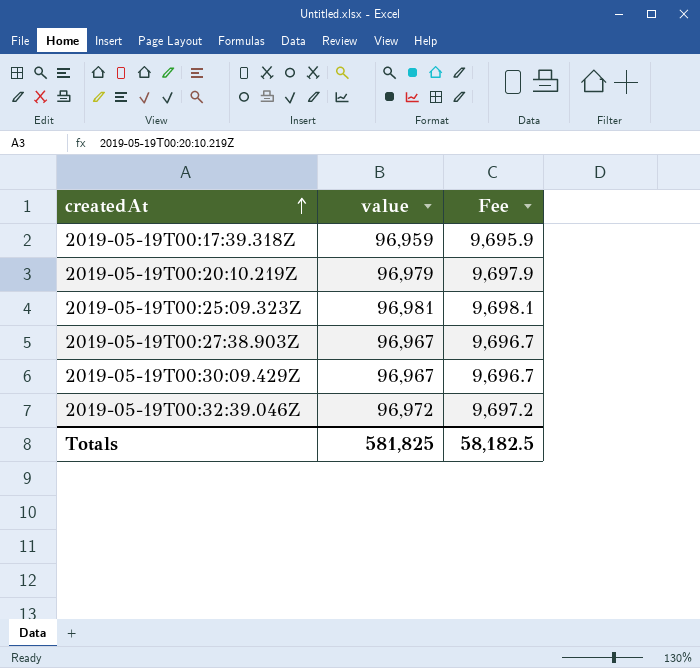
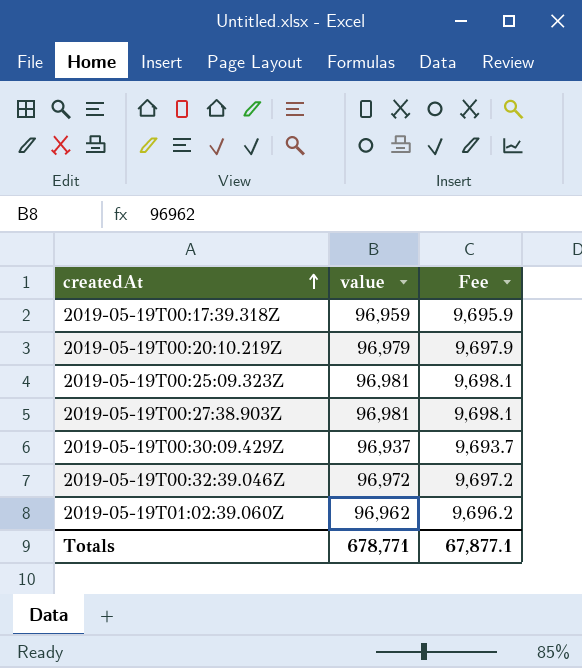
2019-05-19T00:27:38.903Z | value: 96,967 -> 96,981
2019-05-19T00:27:38.903Z | Fee: 9,696.7 -> 9,698.1
2019-05-19T00:30:09.429Z | value: 96,967 -> 96,937
2019-05-19T00:30:09.429Z | Fee: 9,696.7 -> 9,693.7
row 2019-05-19T01:02:39.060Z: none -> 96,962 | 9,696.2
Totals | value: 581,825 -> 678,771
Totals | Fee: 58,182.5 -> 67,877.1

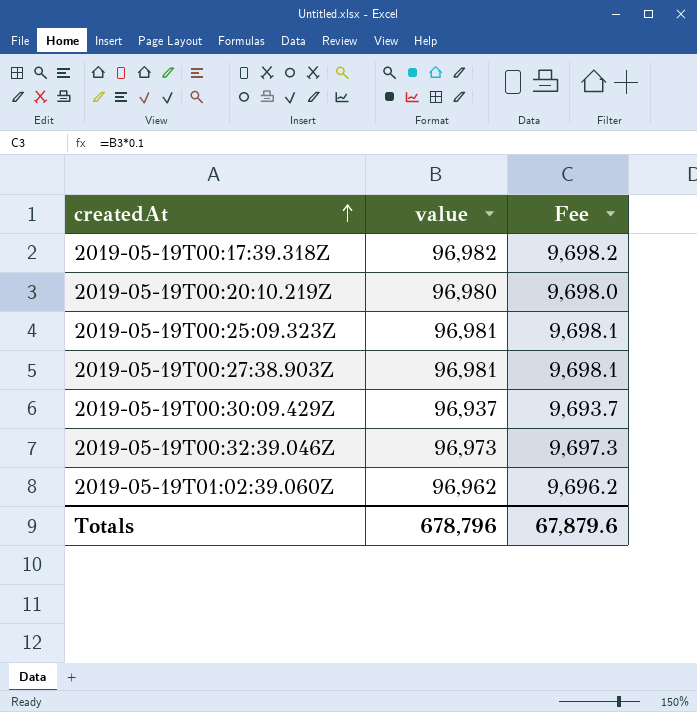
2019-05-19T00:17:39.318Z | value: 96,959 -> 96,982
2019-05-19T00:17:39.318Z | Fee: 9,695.9 -> 9,698.2
2019-05-19T00:20:10.219Z | value: 96,979 -> 96,980
2019-05-19T00:20:10.219Z | Fee: 9,697.9 -> 9,698.0
2019-05-19T00:32:39.046Z | value: 96,972 -> 96,973
2019-05-19T00:32:39.046Z | Fee: 9,697.2 -> 9,697.3
Totals | value: 678,771 -> 678,796
Totals | Fee: 67,877.1 -> 67,879.6

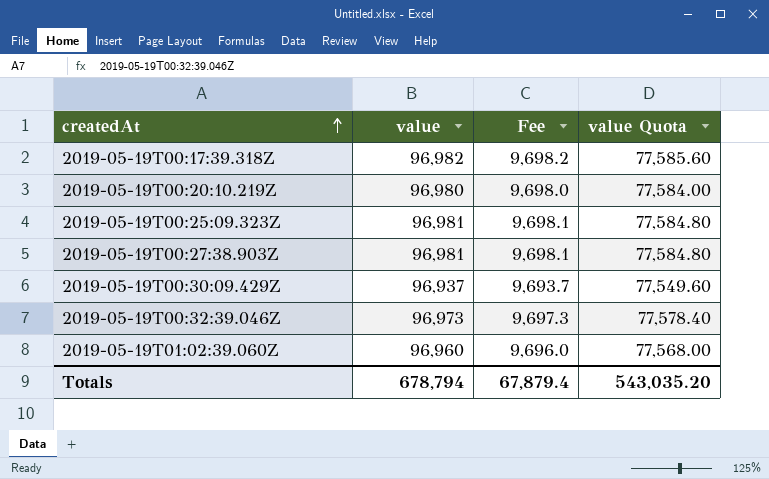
column value Quota | formula: none -> [value] * 0.8
2019-05-19T01:02:39.060Z | value: 96,962 -> 96,960
2019-05-19T01:02:39.060Z | Fee: 9,696.2 -> 9,696.0
Totals | value: 678,796 -> 678,794
Totals | Fee: 67,879.6 -> 67,879.4

